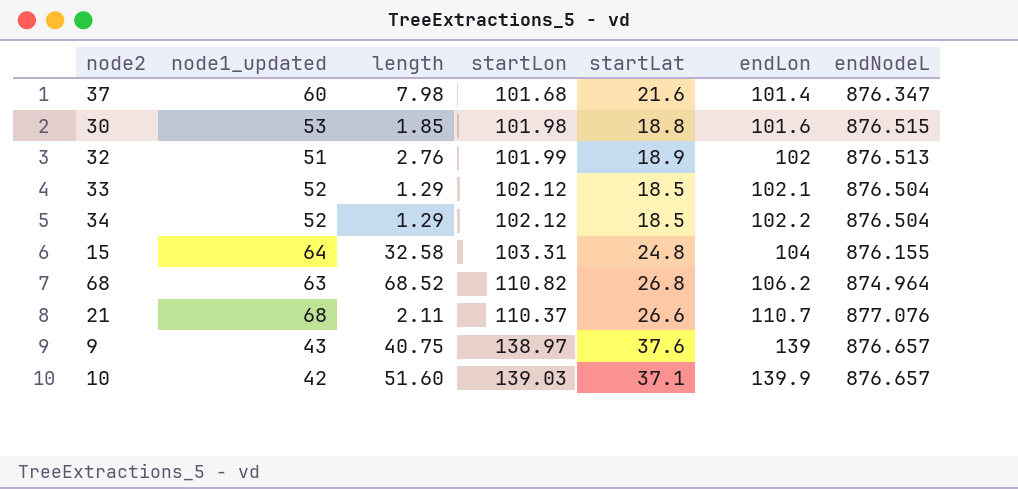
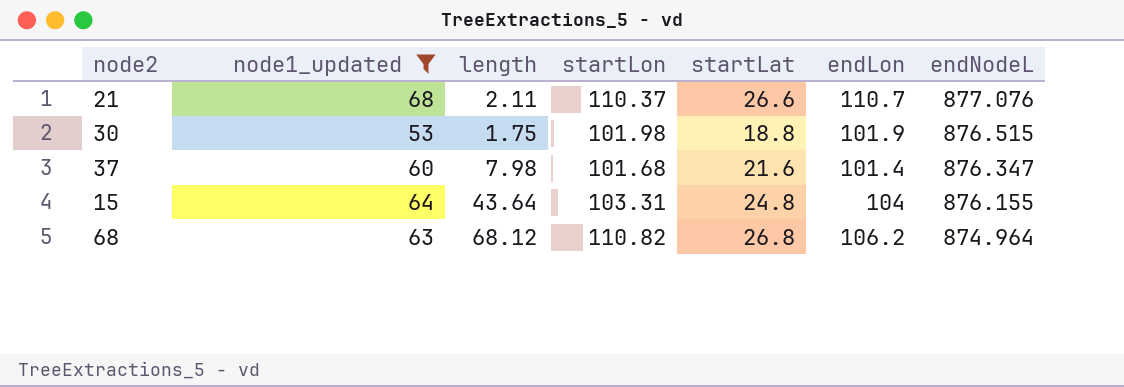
filter: none -> node1_updated >= 53
row order: endLon ascending -> endNodeL descending
30 | length: 1.85 -> 1.75
30 | endLon: 101.6 -> 101.9
15 | length: 32.58 -> 43.64
68 | length: 68.52 -> 68.12

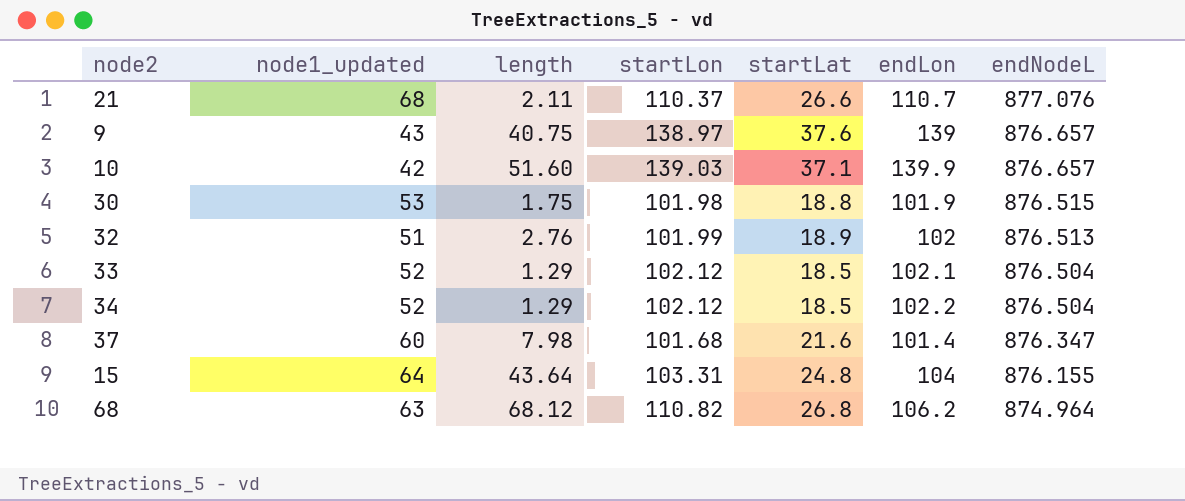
filter: node1_updated >= 53 -> none

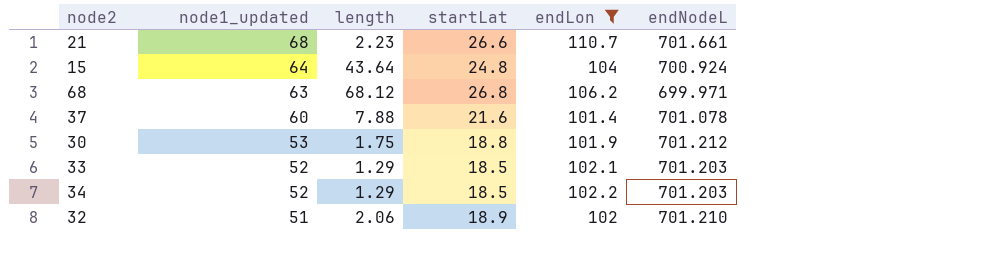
filter: none -> endLon <= 110.7
row order: endNodeL descending -> node1_updated descending
column startLon | position: 4 -> none
21 | length: 2.11 -> 2.23
21 | endNodeL: 877.076 -> 701.661
15 | endNodeL: 876.155 -> 700.924
68 | endNodeL: 874.964 -> 699.971
37 | length: 7.98 -> 7.88
37 | endNodeL: 876.347 -> 701.078
30 | endNodeL: 876.515 -> 701.212
33 | endNodeL: 876.504 -> 701.203
34 | endNodeL: 876.504 -> 701.203
32 | length: 2.76 -> 2.06
32 | endNodeL: 876.513 -> 701.210

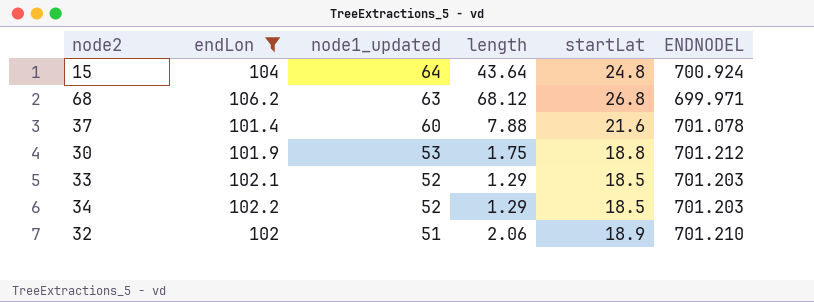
column endLon | position: 5 -> 2
column name: endNodeL -> ENDNODEL
row 21: 68 | 2.23 | 26.6 | 110.7 | 701.661 -> none

